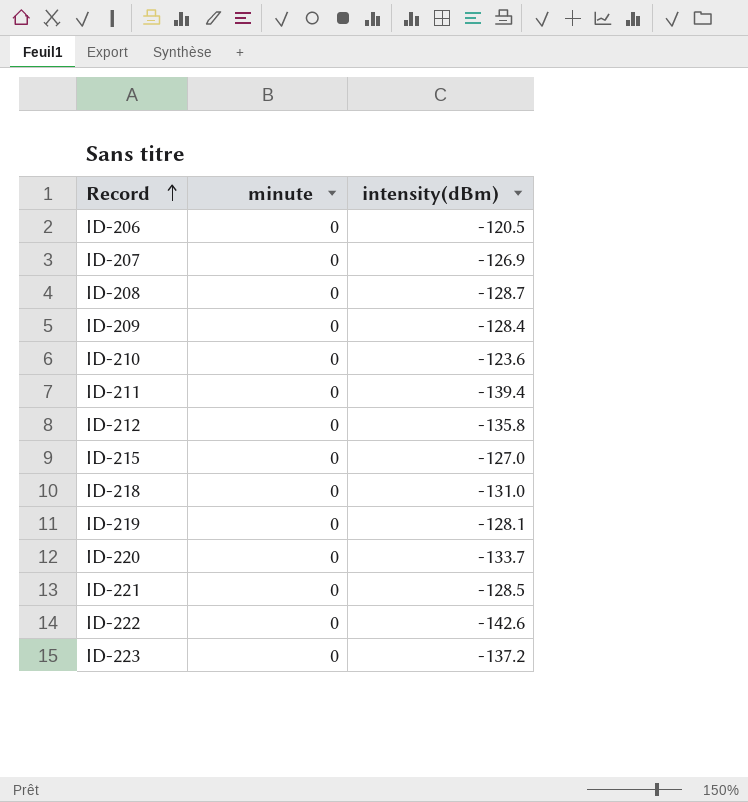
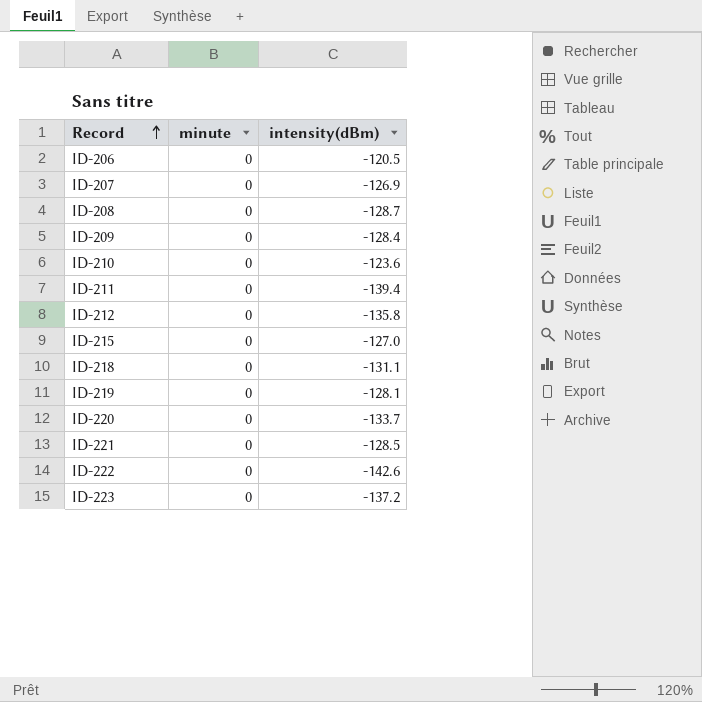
ID-218 | intensity(dBm): -131.0 -> -131.1

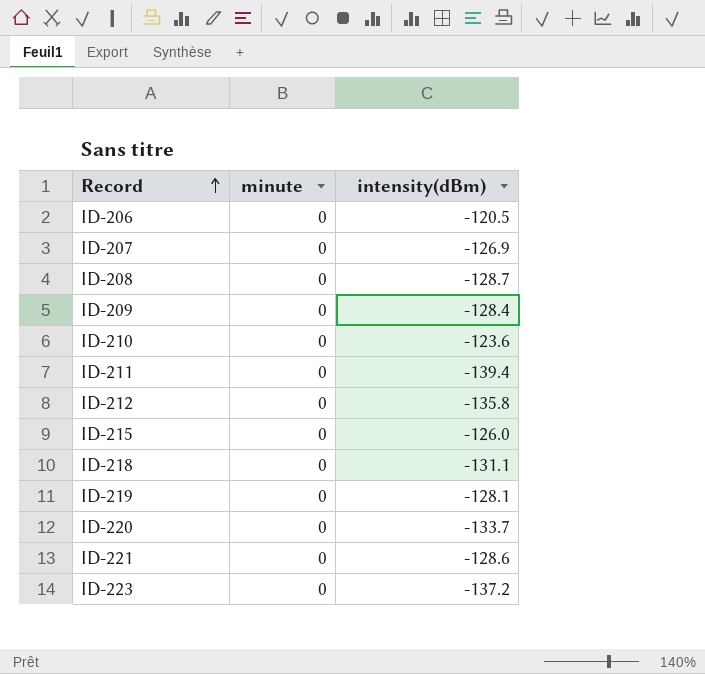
row ID-222: 0 | -142.6 -> none
ID-215 | intensity(dBm): -127.0 -> -126.0
ID-221 | intensity(dBm): -128.5 -> -128.6

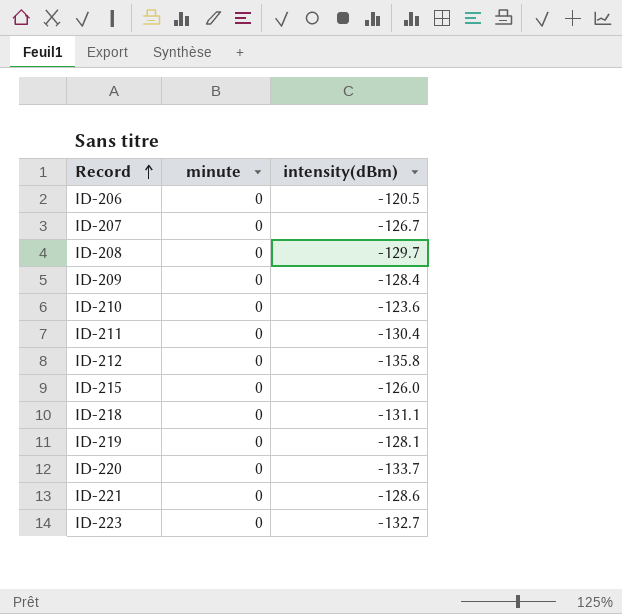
ID-207 | intensity(dBm): -126.9 -> -126.7
ID-208 | intensity(dBm): -128.7 -> -129.7
ID-211 | intensity(dBm): -139.4 -> -130.4
ID-223 | intensity(dBm): -137.2 -> -132.7

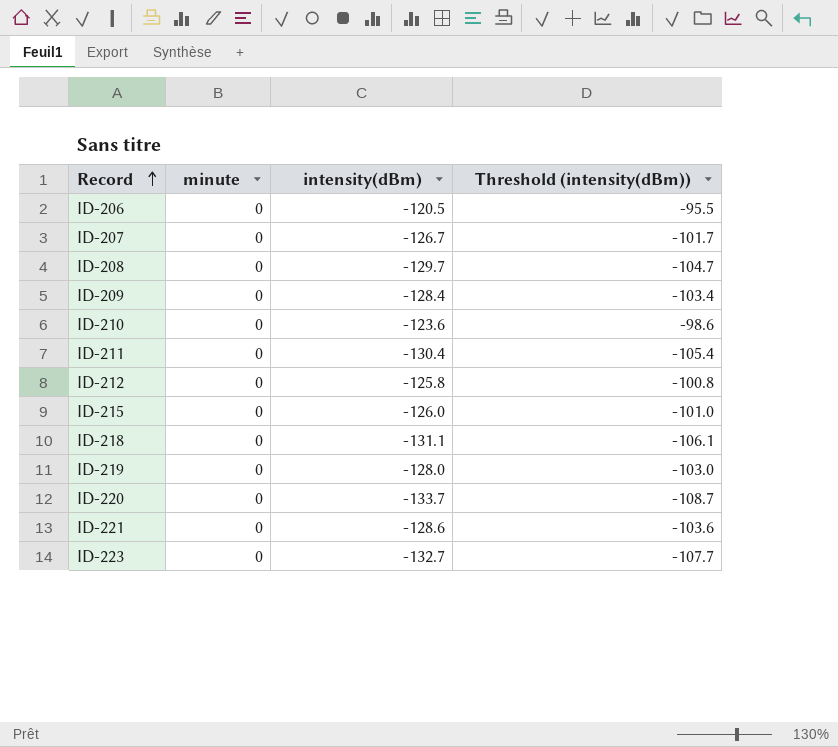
column Threshold (intensity(dBm)) | formula: none -> [intensity(dBm)] + 25
ID-212 | intensity(dBm): -135.8 -> -125.8
ID-219 | intensity(dBm): -128.1 -> -128.0

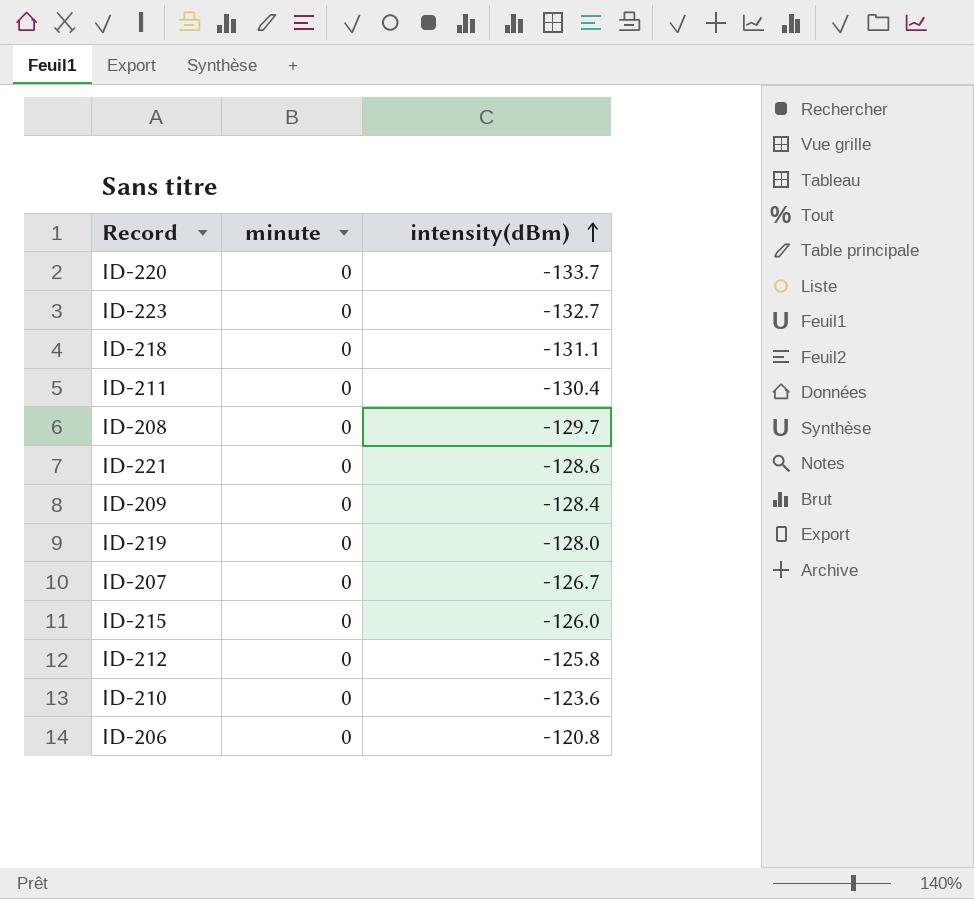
row order: Record ascending -> intensity(dBm) ascending
column Threshold (intensity(dBm)) | formula: [intensity(dBm)] + 25 -> none
ID-206 | intensity(dBm): -120.5 -> -120.8

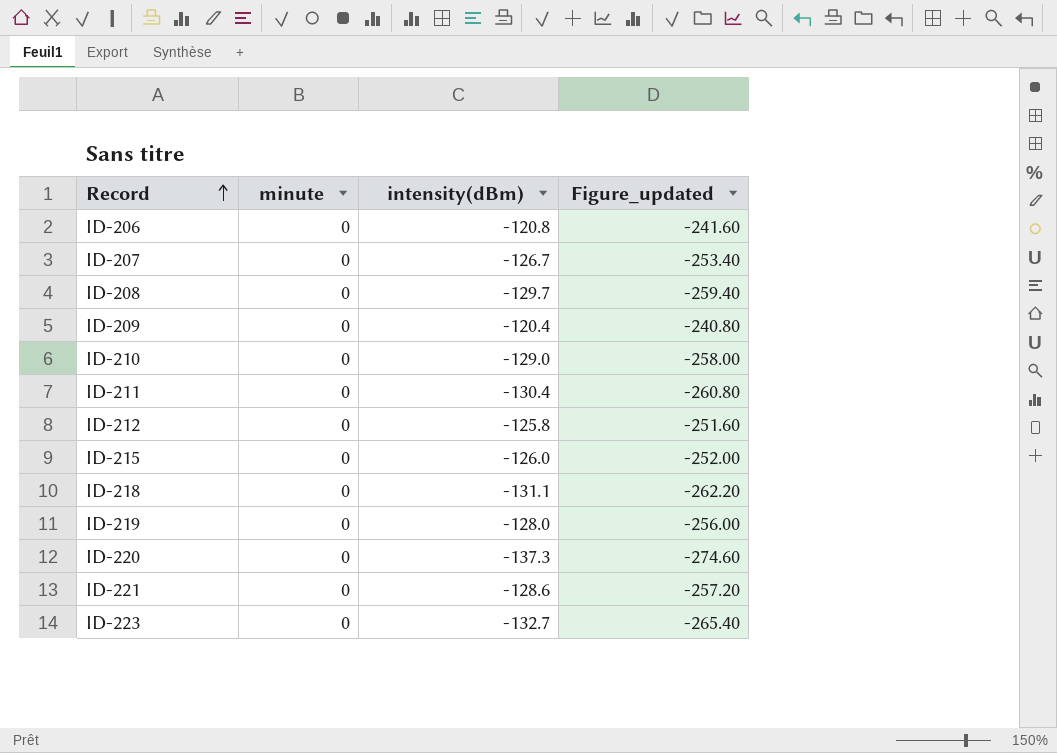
row order: intensity(dBm) ascending -> Record ascending
column Figure_updated | formula: none -> [intensity(dBm)] * 2
ID-209 | intensity(dBm): -128.4 -> -120.4
ID-210 | intensity(dBm): -123.6 -> -129.0
ID-220 | intensity(dBm): -133.7 -> -137.3

